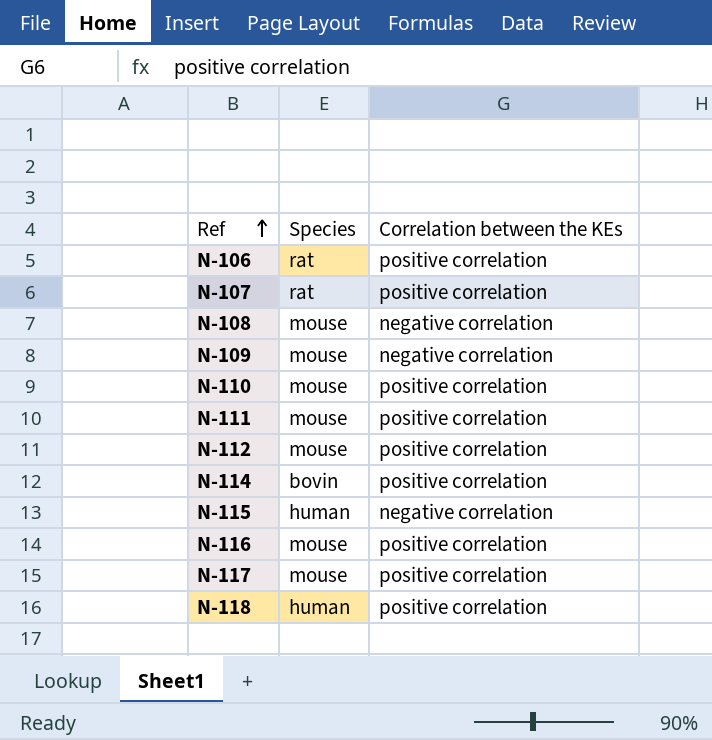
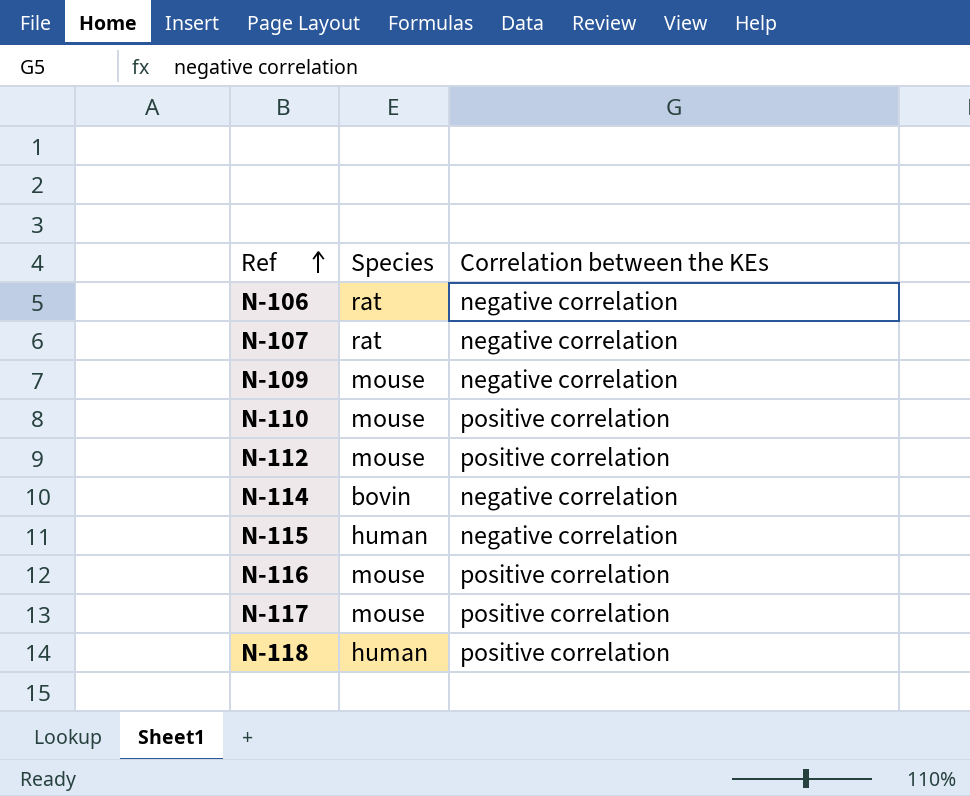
row N-108: mouse | negative correlation -> none
row N-111: mouse | positive correlation -> none
N-106 | Correlation between the KEs: positive correlation -> negative correlation
N-107 | Correlation between the KEs: positive correlation -> negative correlation
N-114 | Correlation between the KEs: positive correlation -> negative correlation

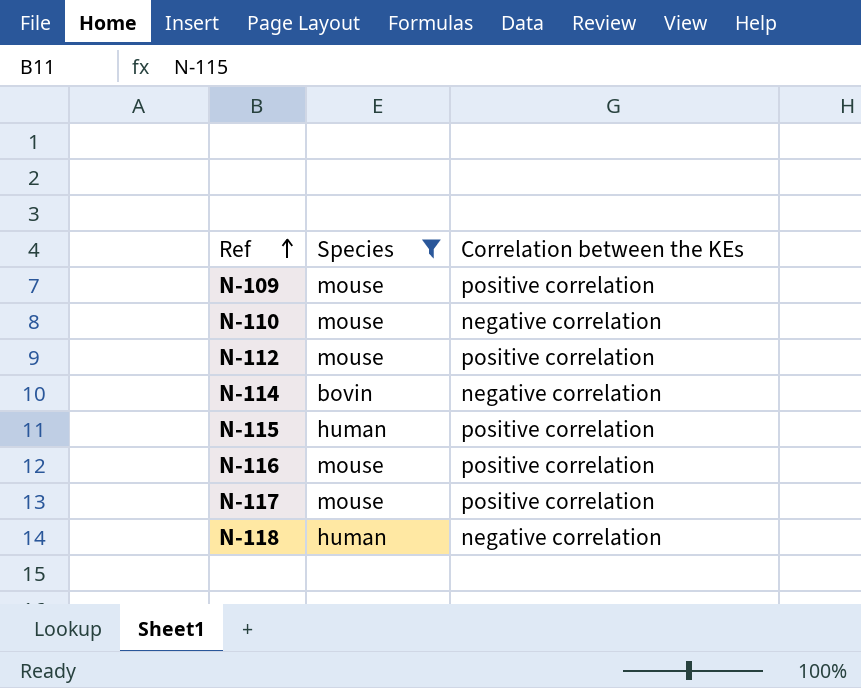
filter: none -> Species != rat
N-109 | Correlation between the KEs: negative correlation -> positive correlation
N-110 | Correlation between the KEs: positive correlation -> negative correlation
N-115 | Correlation between the KEs: negative correlation -> positive correlation
N-118 | Correlation between the KEs: positive correlation -> negative correlation

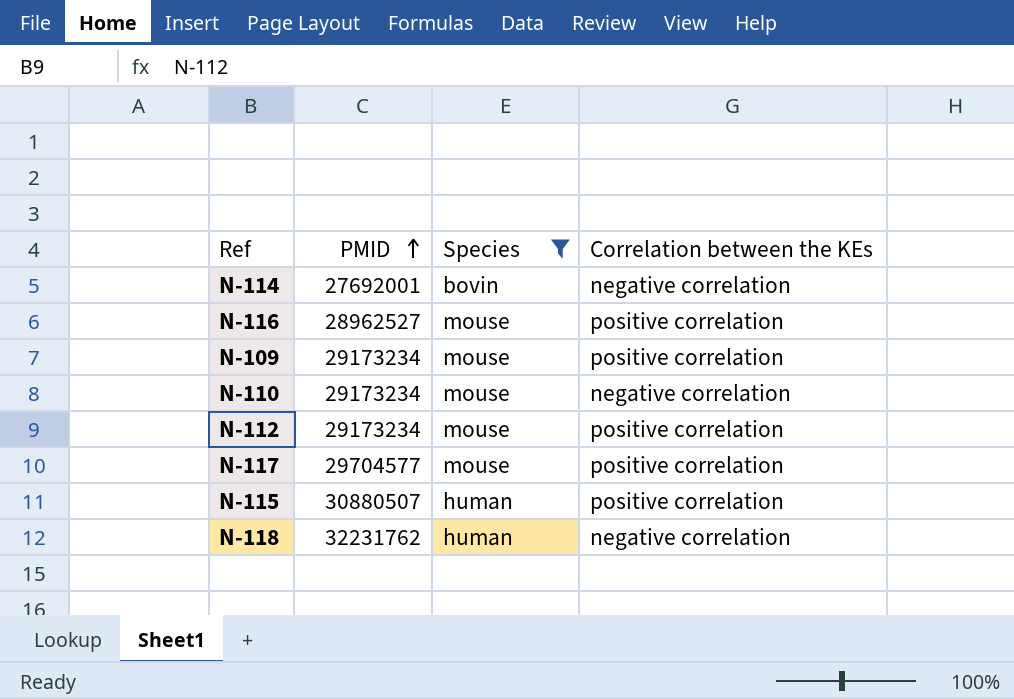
row order: Ref ascending -> PMID ascending
column PMID | position: none -> 2

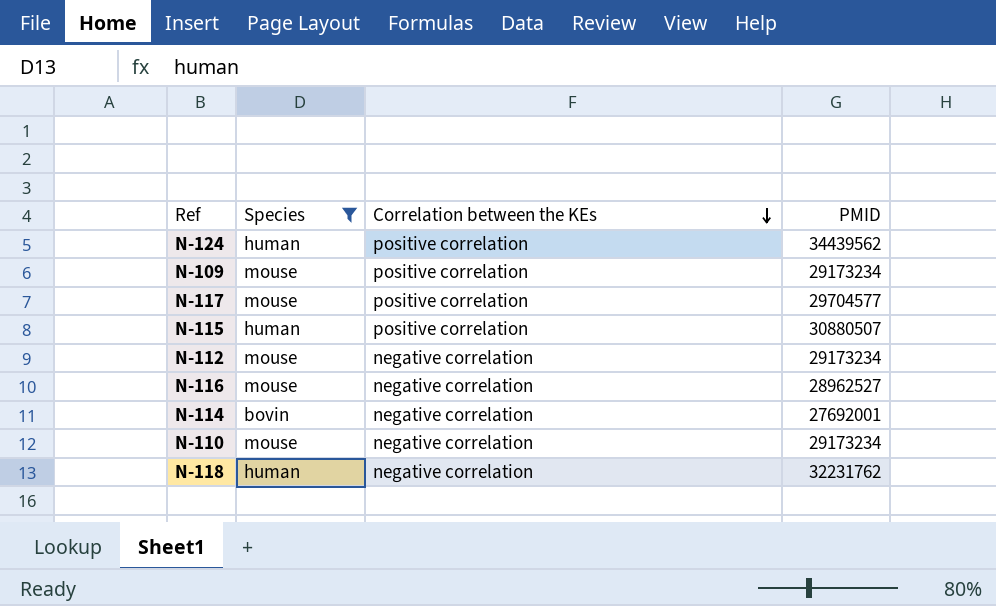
row order: PMID ascending -> Correlation between the KEs descending
column PMID | position: 2 -> 4
row N-124: none -> human | positive correlation | 34439562
N-112 | Correlation between the KEs: positive correlation -> negative correlation
N-116 | Correlation between the KEs: positive correlation -> negative correlation

